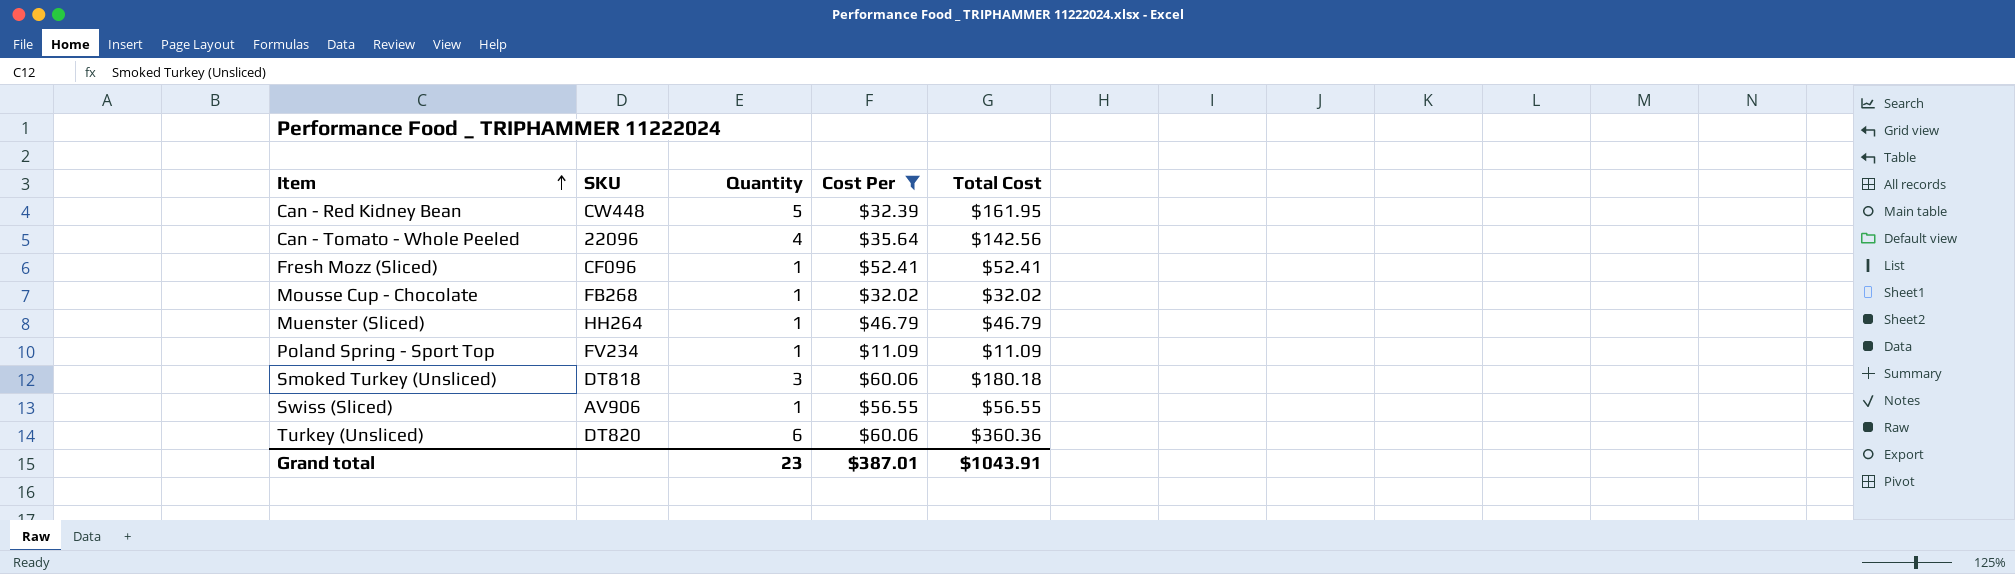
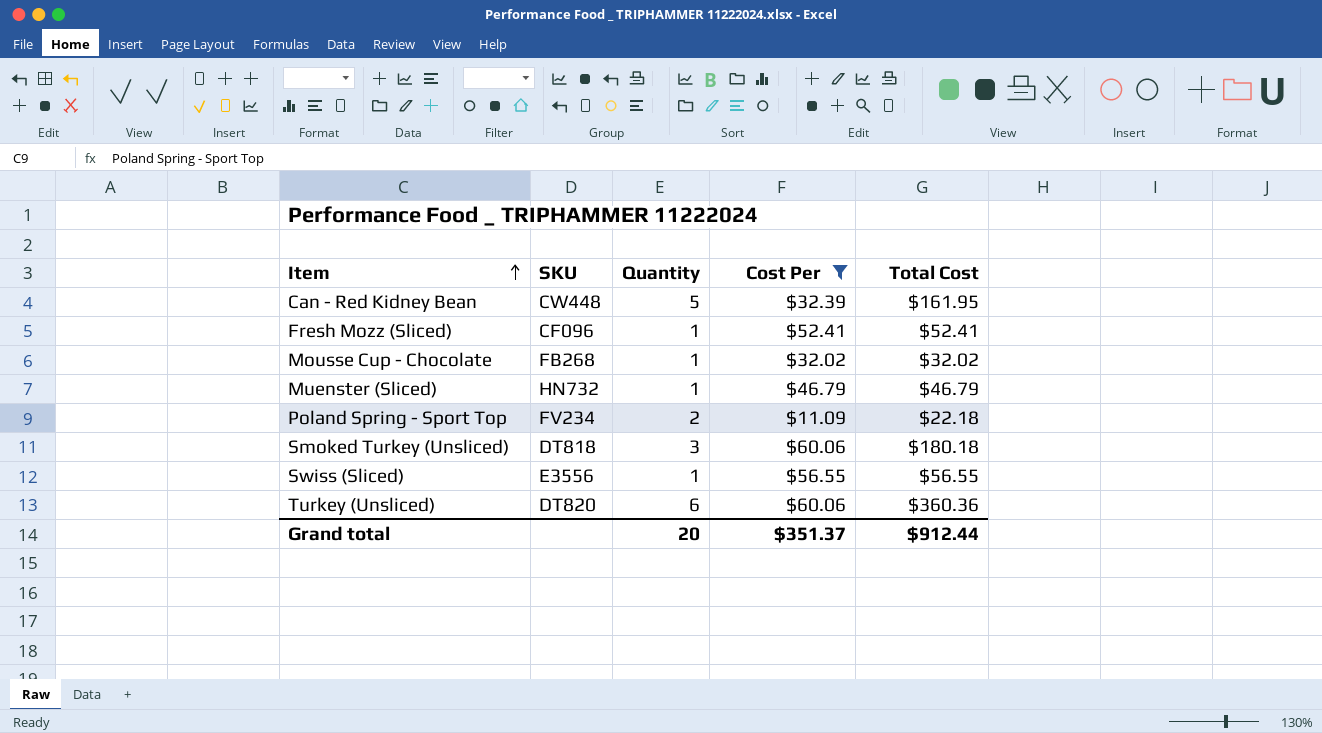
row Can - Tomato - Whole Peeled: 22096 | 4 | $35.64 | $142.56 -> none
Muenster (Sliced) | SKU: HH264 -> HN732
Poland Spring - Sport Top | Quantity: 1 -> 2
Poland Spring - Sport Top | Total Cost: $11.09 -> $22.18
Swiss (Sliced) | SKU: AV906 -> E3556
Grand total | Quantity: 23 -> 20
Grand total | Cost Per: $387.01 -> $351.37
Grand total | Total Cost: $1043.91 -> $912.44

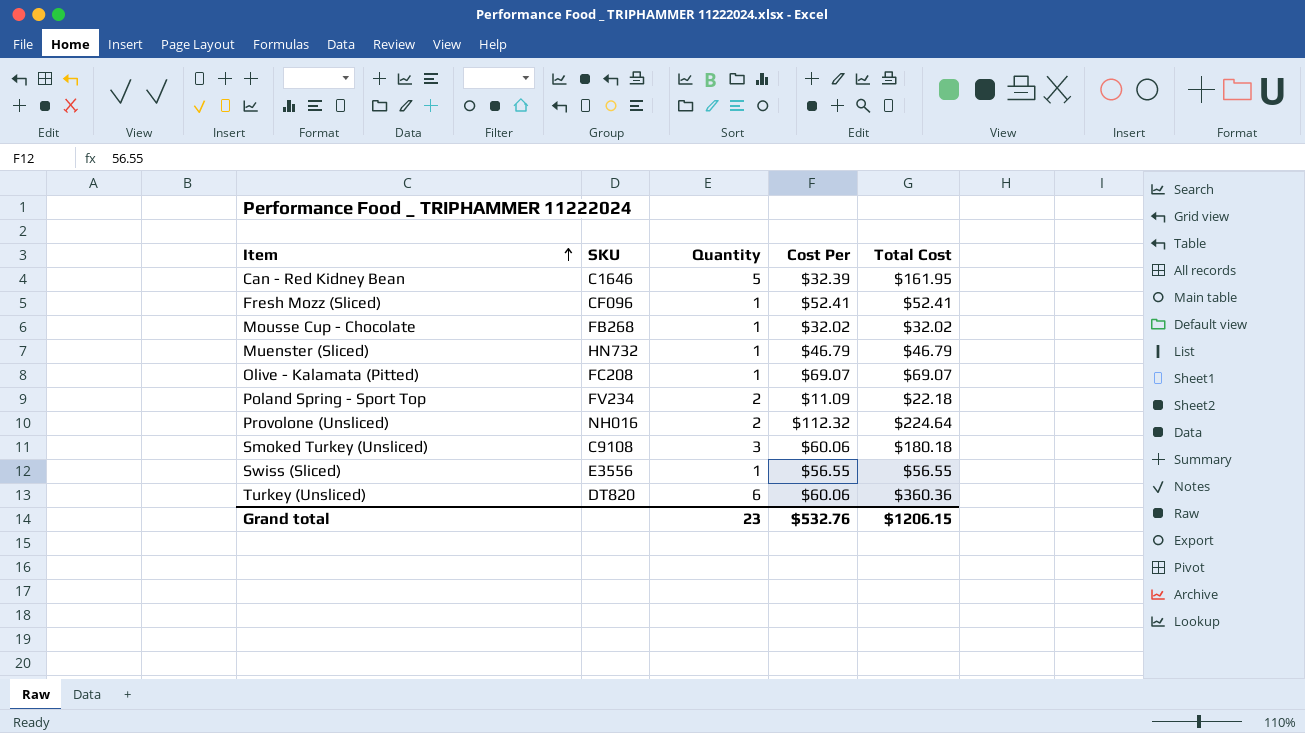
filter: Cost Per <= $60.06 -> none
Can - Red Kidney Bean | SKU: CW448 -> C1646
Smoked Turkey (Unsliced) | SKU: DT818 -> C9108
Grand total | Quantity: 20 -> 23
Grand total | Cost Per: $351.37 -> $532.76
Grand total | Total Cost: $912.44 -> $1206.15

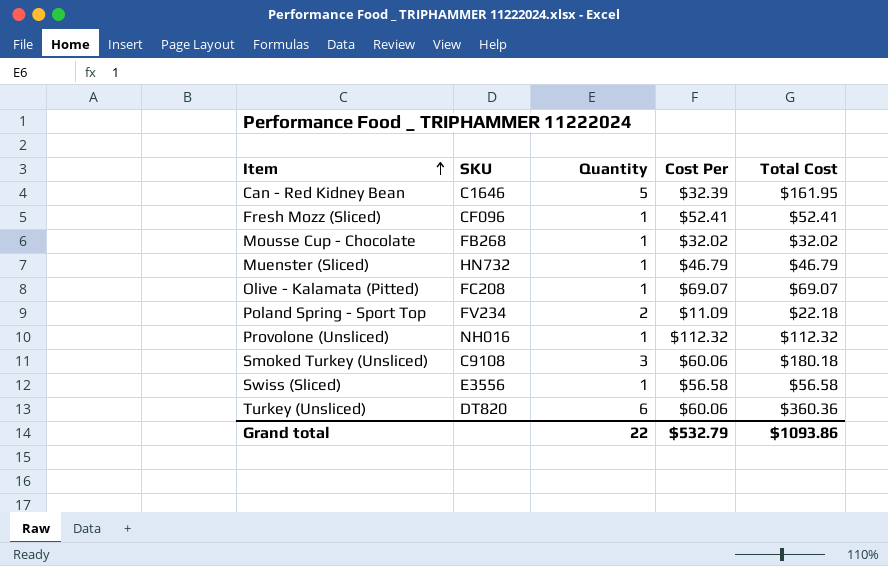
Provolone (Unsliced) | Quantity: 2 -> 1
Provolone (Unsliced) | Total Cost: $224.64 -> $112.32
Swiss (Sliced) | Cost Per: $56.55 -> $56.58
Swiss (Sliced) | Total Cost: $56.55 -> $56.58
Grand total | Quantity: 23 -> 22
Grand total | Cost Per: $532.76 -> $532.79
Grand total | Total Cost: $1206.15 -> $1093.86

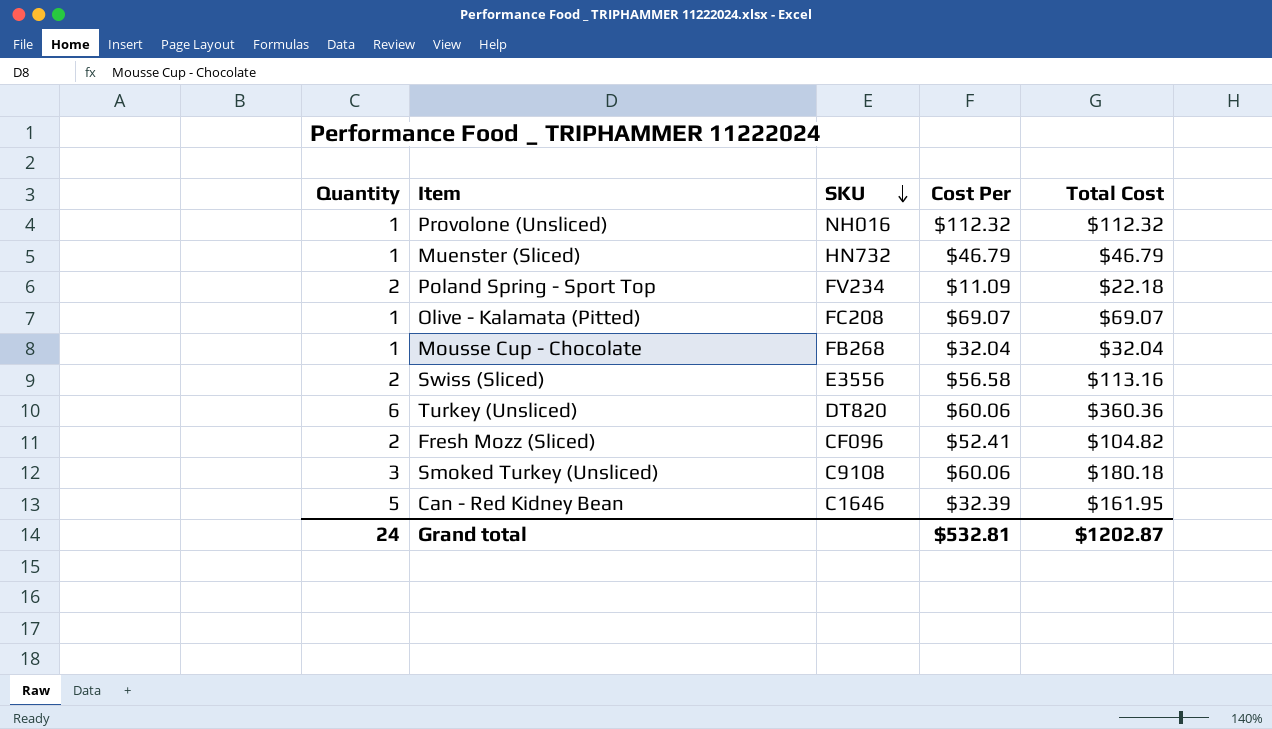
row order: Item ascending -> SKU descending
column Quantity | position: 3 -> 1
Mousse Cup - Chocolate | Cost Per: $32.02 -> $32.04
Mousse Cup - Chocolate | Total Cost: $32.02 -> $32.04
Swiss (Sliced) | Quantity: 1 -> 2
Swiss (Sliced) | Total Cost: $56.58 -> $113.16
Fresh Mozz (Sliced) | Quantity: 1 -> 2
Fresh Mozz (Sliced) | Total Cost: $52.41 -> $104.82
Grand total | Quantity: 22 -> 24
Grand total | Cost Per: $532.79 -> $532.81
Grand total | Total Cost: $1093.86 -> $1202.87

